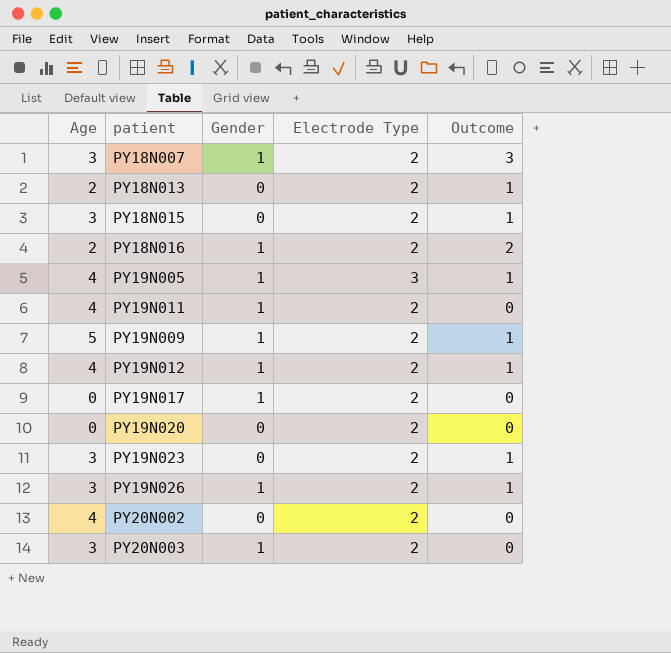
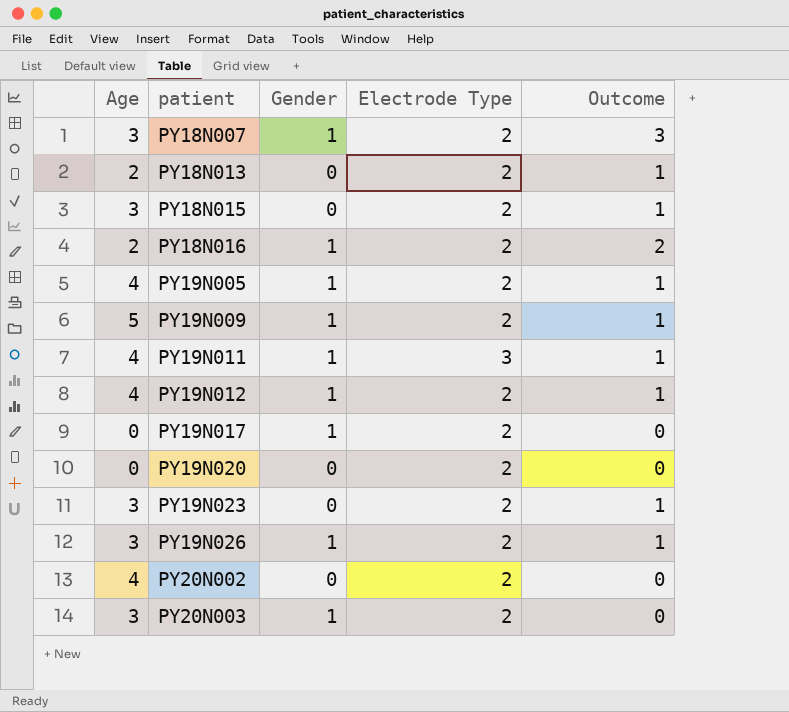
row order: none -> patient ascending
PY19N005 | Electrode Type: 3 -> 2
PY19N011 | Electrode Type: 2 -> 3
PY19N011 | Outcome: 0 -> 1

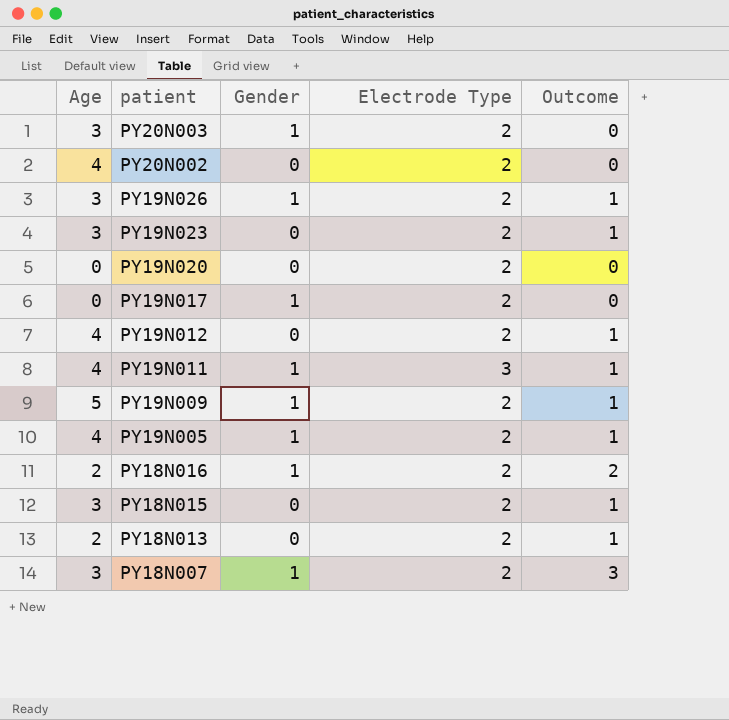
row order: patient ascending -> patient descending
PY19N012 | Gender: 1 -> 0

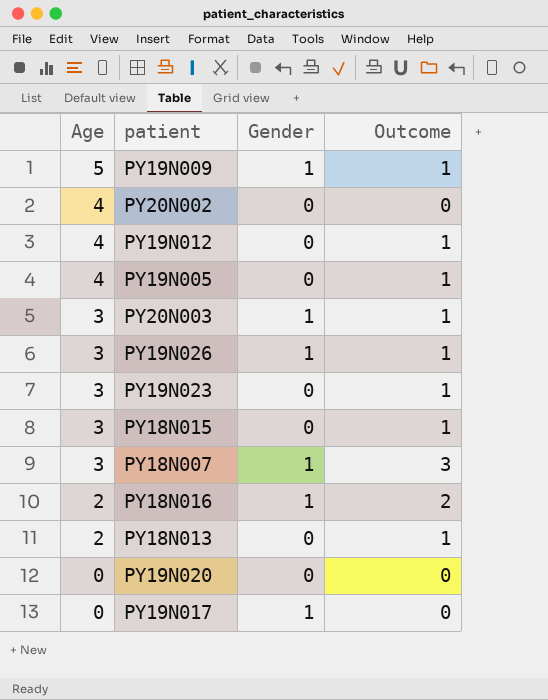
row order: patient descending -> Age descending
column Electrode Type | position: 4 -> none
row PY19N011: 4 | 1 | 3 | 1 -> none
PY19N005 | Gender: 1 -> 0
PY20N003 | Outcome: 0 -> 1

